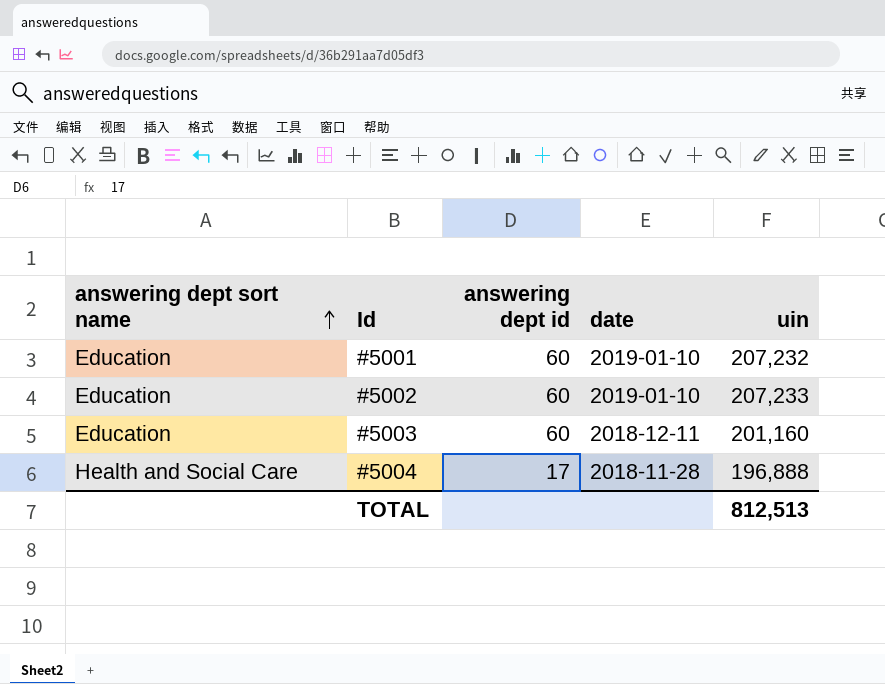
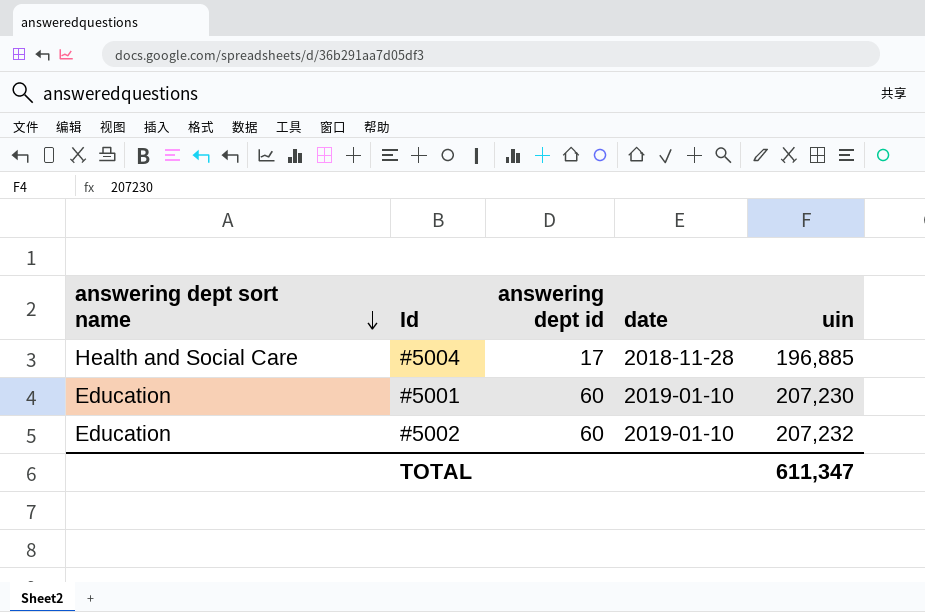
row order: answering dept sort name ascending -> answering dept sort name descending
row #5003: Education | 60 | 2018-12-11 | 201,160 -> none
#5004 | uin: 196,888 -> 196,885
#5001 | uin: 207,232 -> 207,230
#5002 | uin: 207,233 -> 207,232
TOTAL | uin: 812,513 -> 611,347

